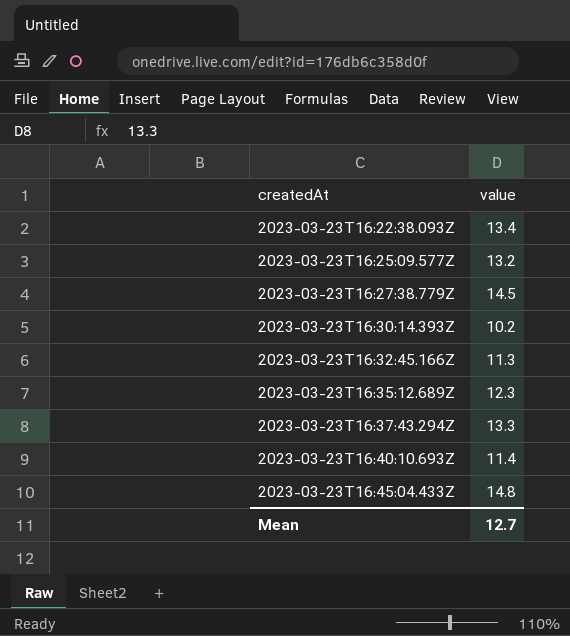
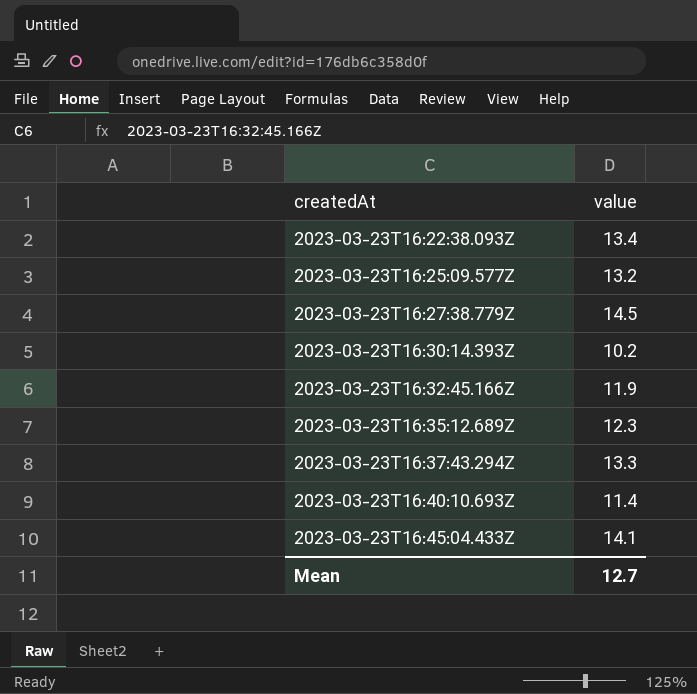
2023-03-23T16:32:45.166Z | value: 11.3 -> 11.9
2023-03-23T16:45:04.433Z | value: 14.8 -> 14.1

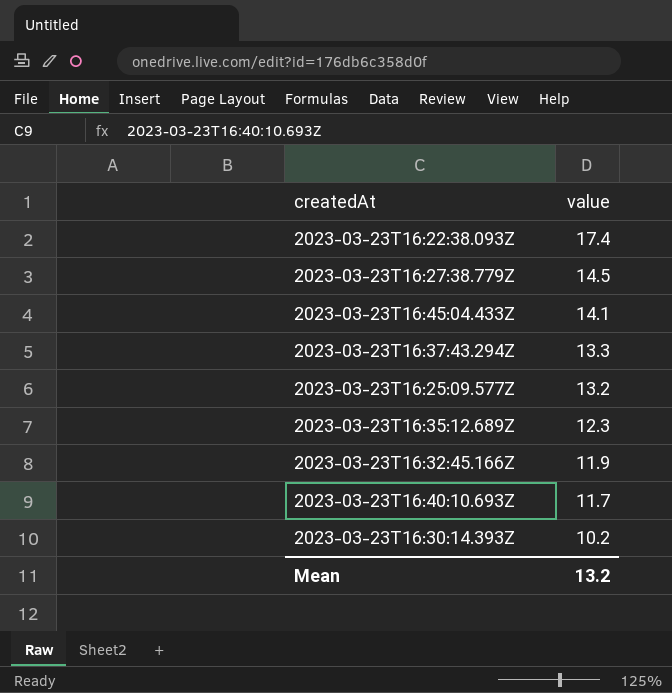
row order: createdAt ascending -> value descending
2023-03-23T16:22:38.093Z | value: 13.4 -> 17.4
2023-03-23T16:40:10.693Z | value: 11.4 -> 11.7
Mean | value: 12.7 -> 13.2

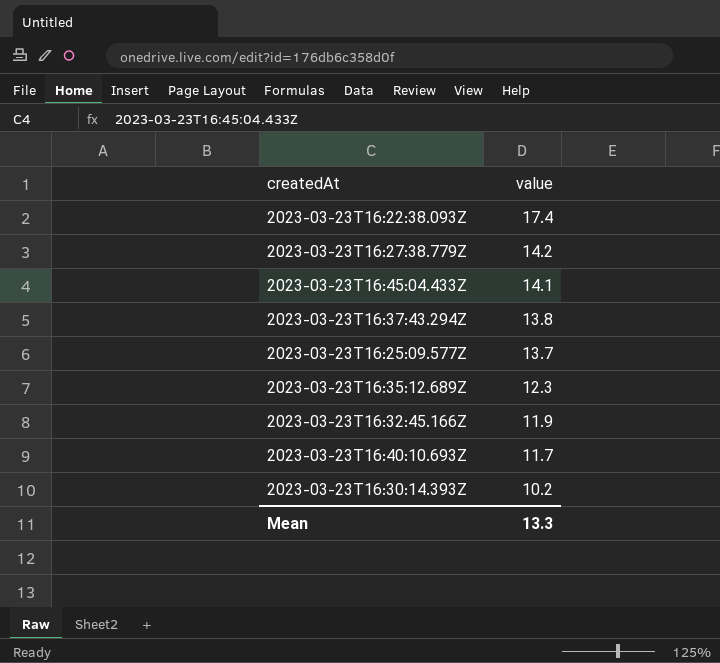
2023-03-23T16:27:38.779Z | value: 14.5 -> 14.2
2023-03-23T16:37:43.294Z | value: 13.3 -> 13.8
2023-03-23T16:25:09.577Z | value: 13.2 -> 13.7
Mean | value: 13.2 -> 13.3

